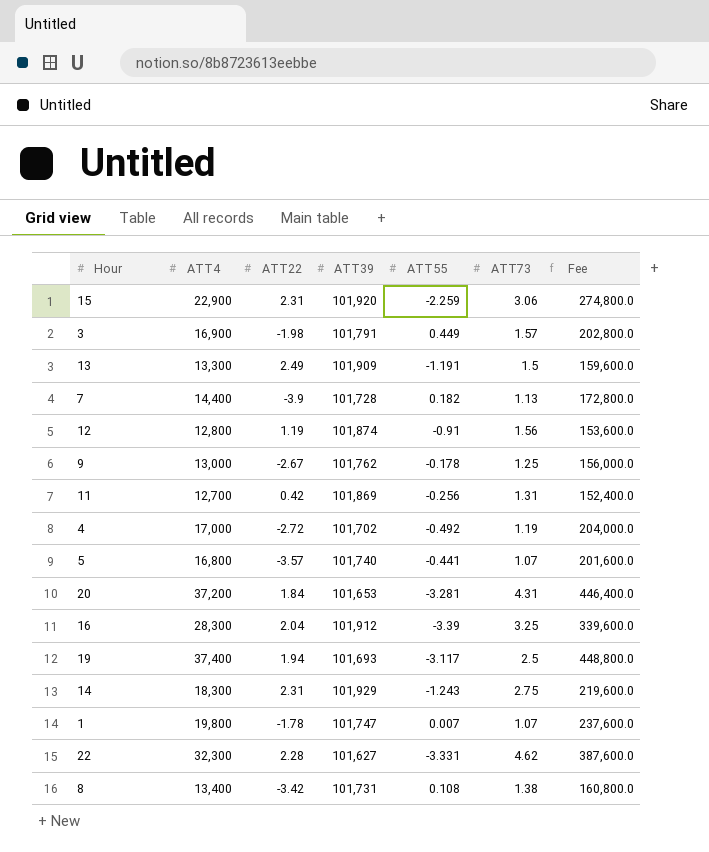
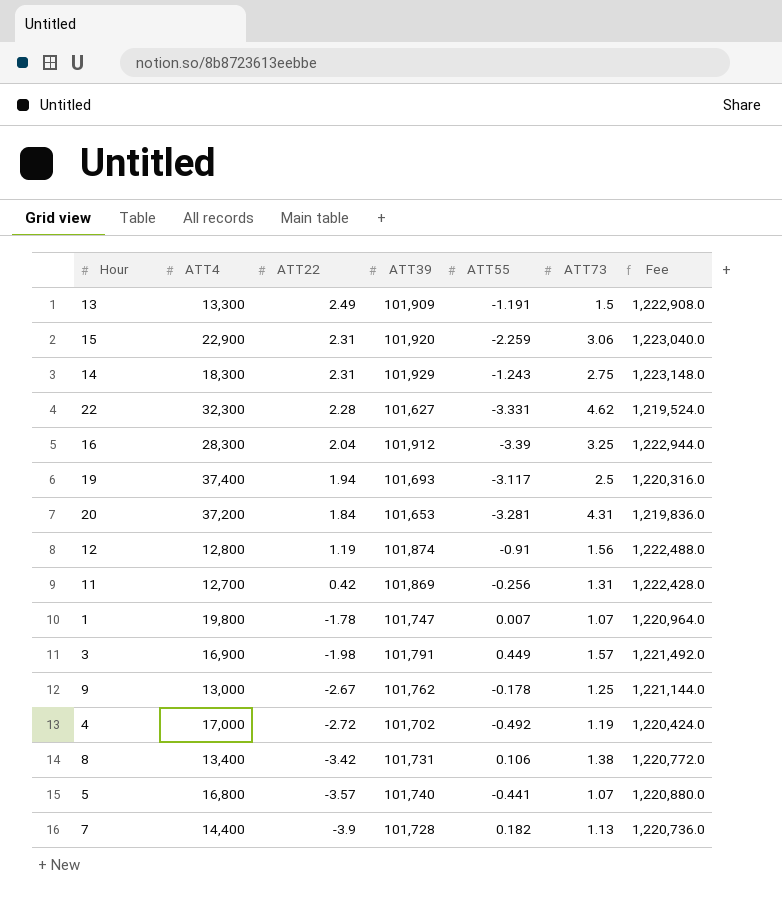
row order: none -> ATT22 descending
column Fee | formula: [ATT4] * 12 -> [ATT39] * 12
8 | ATT55: 0.108 -> 0.106

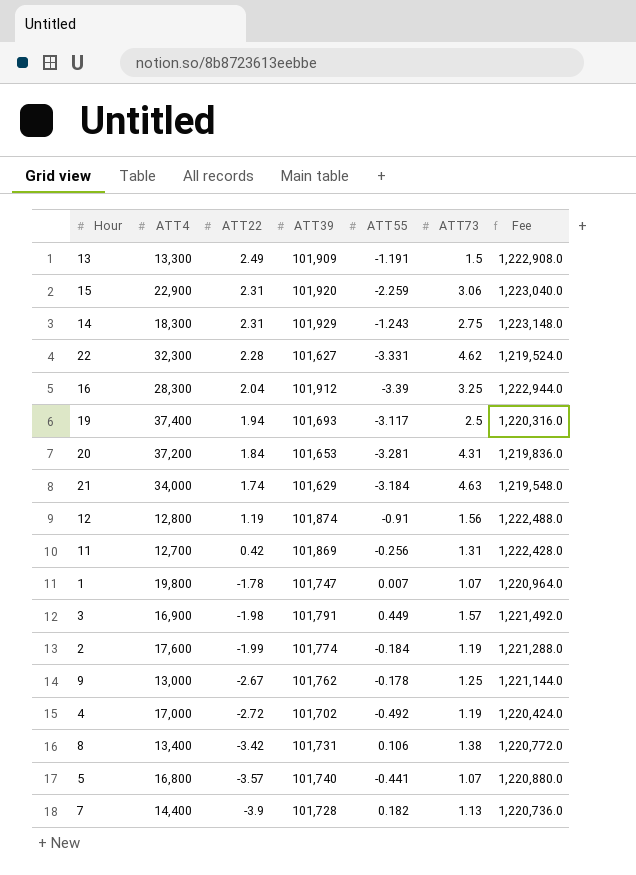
row 21: none -> 34,000 | 1.74 | 101,629 | -3.184 | 4.63 | 1,219,548.0
row 2: none -> 17,600 | -1.99 | 101,774 | -0.184 | 1.19 | 1,221,288.0

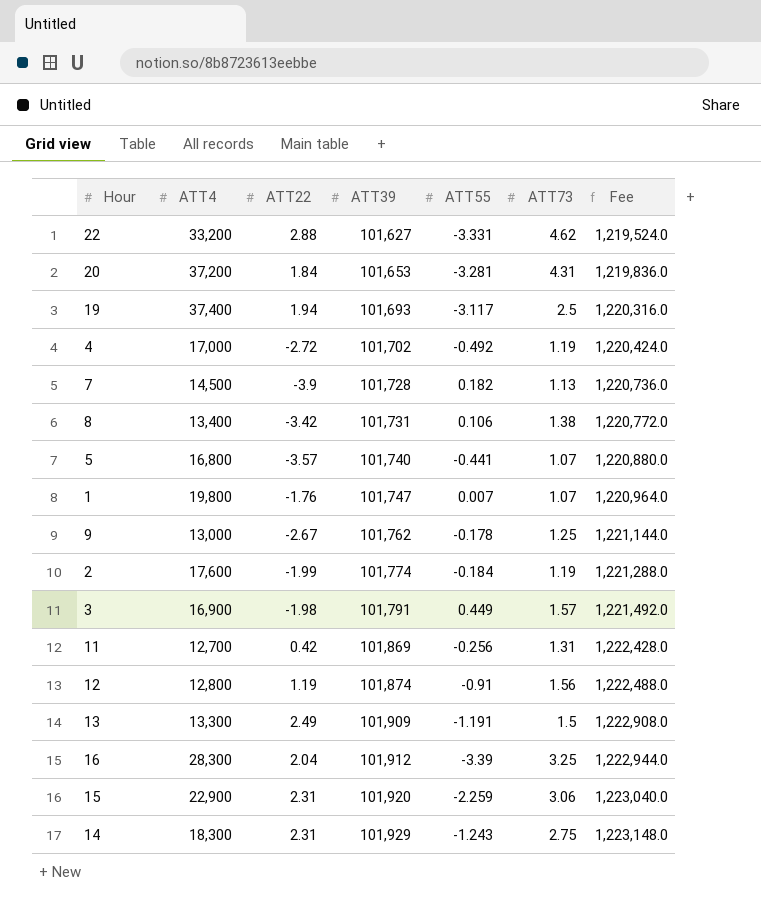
row order: ATT22 descending -> ATT39 ascending
row 21: 34,000 | 1.74 | 101,629 | -3.184 | 4.63 | 1,219,548.0 -> none
22 | ATT4: 32,300 -> 33,200
22 | ATT22: 2.28 -> 2.88
7 | ATT4: 14,400 -> 14,500
1 | ATT22: -1.78 -> -1.76

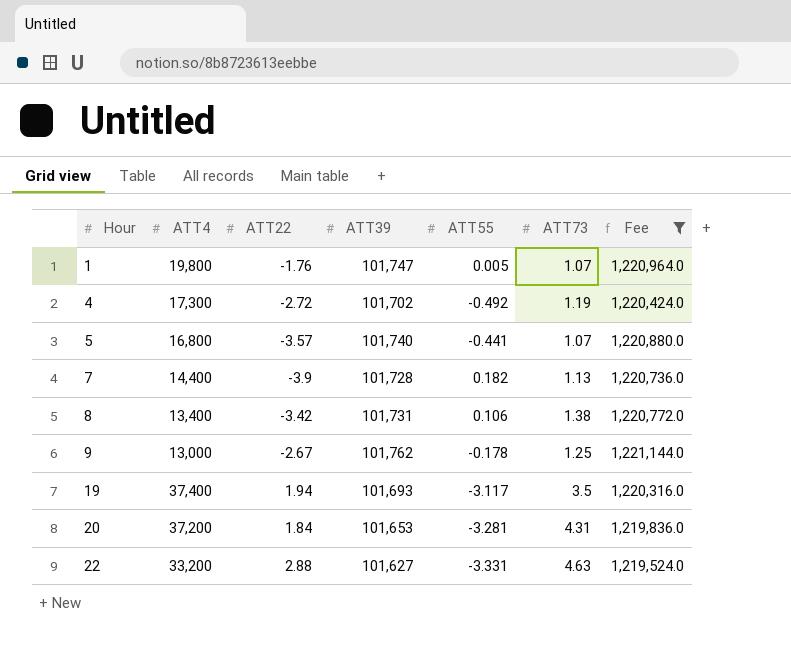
filter: none -> Fee <= 1,221,144.0
row order: ATT39 ascending -> Hour ascending
1 | ATT55: 0.007 -> 0.005
4 | ATT4: 17,000 -> 17,300
7 | ATT4: 14,500 -> 14,400
19 | ATT73: 2.5 -> 3.5
22 | ATT73: 4.62 -> 4.63

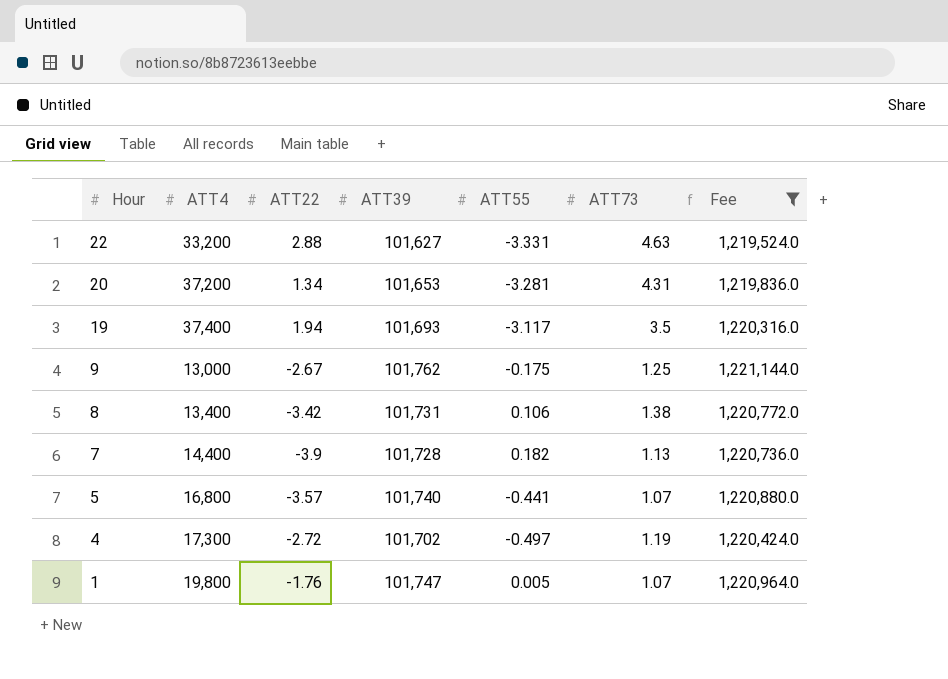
row order: Hour ascending -> Hour descending
20 | ATT22: 1.84 -> 1.34
9 | ATT55: -0.178 -> -0.175
4 | ATT55: -0.492 -> -0.497

